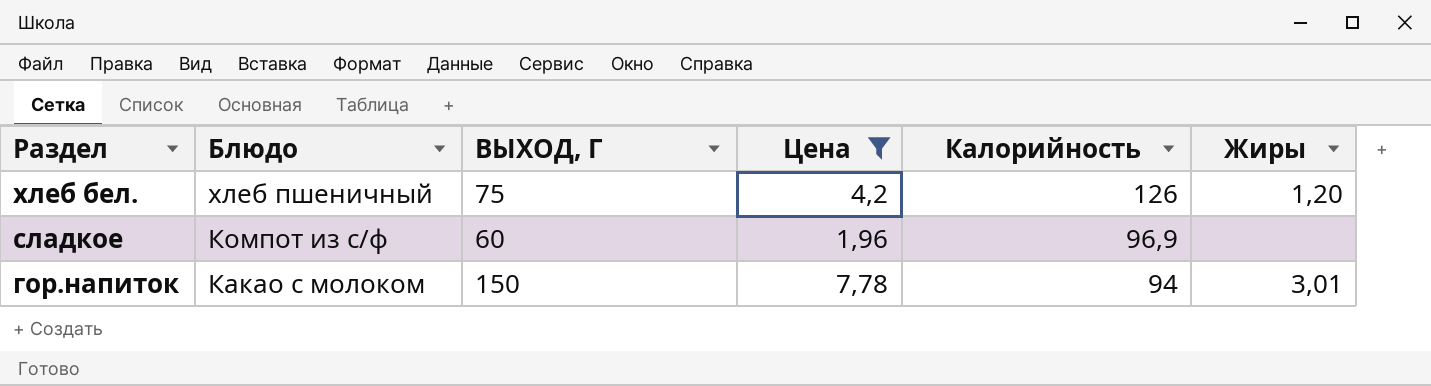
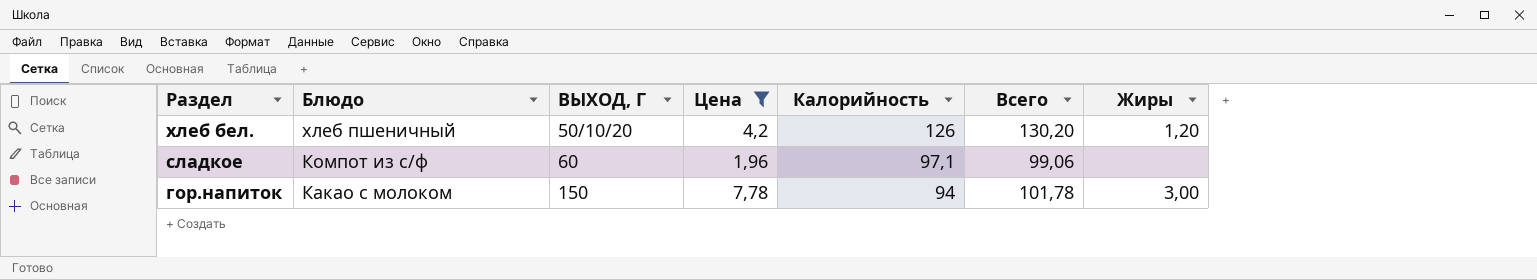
column Всего | formula: none -> [Цена] + [Калорийность]
хлеб бел. | ВЫХОД, Г: 75 -> 50/10/20
сладкое | Калорийность: 96,9 -> 97,1
гор.напиток | Жиры: 3,01 -> 3,00

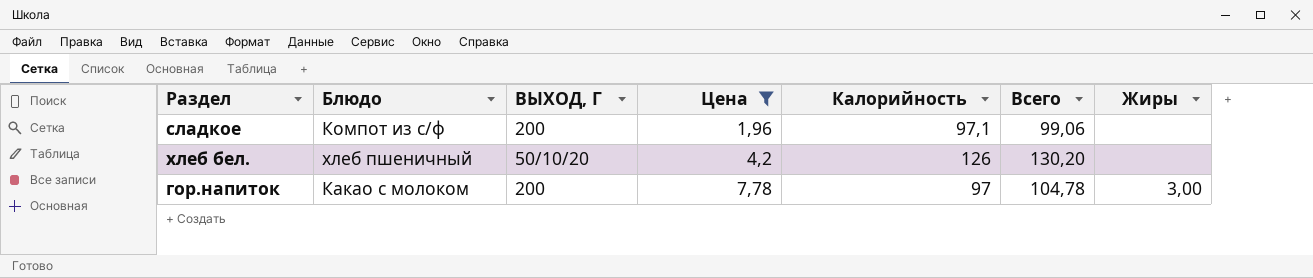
row order: Раздел descending -> Цена ascending
сладкое | ВЫХОД, Г: 60 -> 200
хлеб бел. | Жиры: 1,20 -> none
гор.напиток | ВЫХОД, Г: 150 -> 200
гор.напиток | Калорийность: 94 -> 97
гор.напиток | Всего: 101,78 -> 104,78

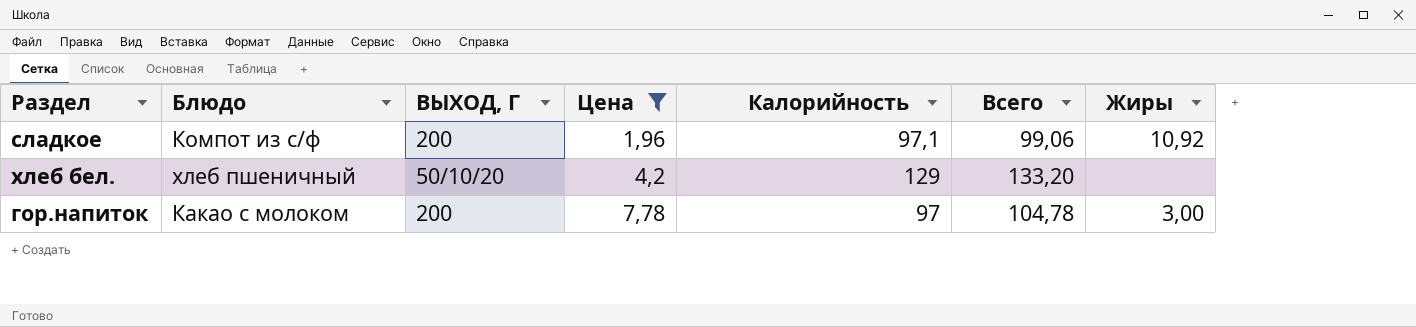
сладкое | Жиры: none -> 10,92
хлеб бел. | Калорийность: 126 -> 129
хлеб бел. | Всего: 130,20 -> 133,20

